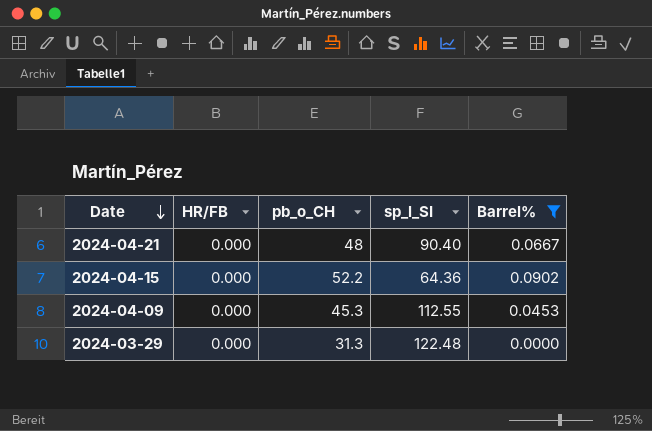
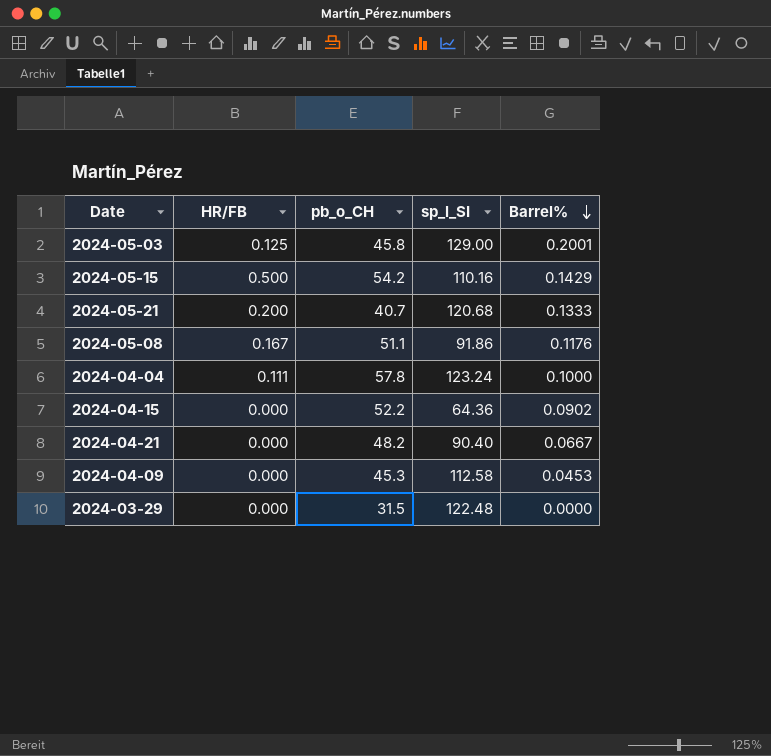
filter: Barrel% <= 0.0902 -> none
row order: Date descending -> Barrel% descending
2024-04-21 | pb_o_CH: 48 -> 48.2
2024-04-09 | sp_l_SI: 112.55 -> 112.58
2024-03-29 | pb_o_CH: 31.3 -> 31.5

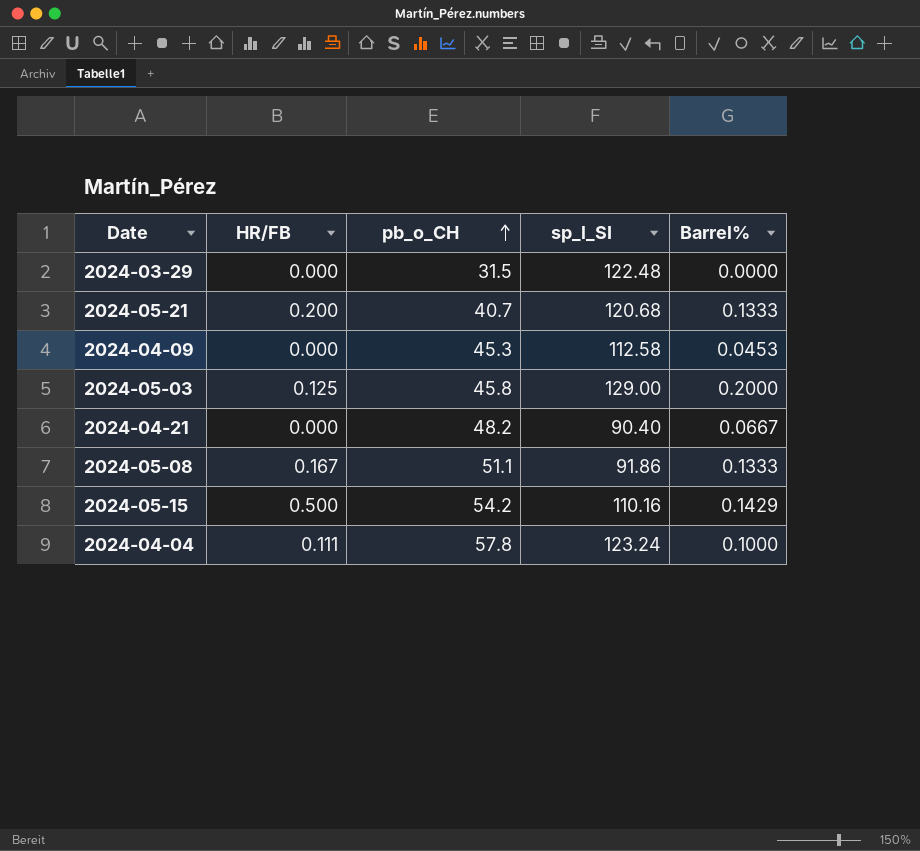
row order: Barrel% descending -> pb_o_CH ascending
row 2024-04-15: 0.000 | 52.2 | 64.36 | 0.0902 -> none
2024-05-03 | Barrel%: 0.2001 -> 0.2000
2024-05-08 | Barrel%: 0.1176 -> 0.1333

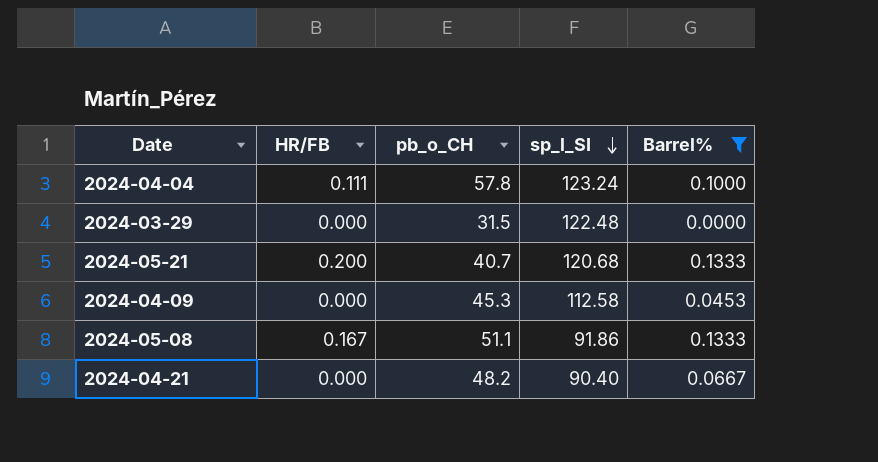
filter: none -> Barrel% <= 0.1333
row order: pb_o_CH ascending -> sp_l_SI descending

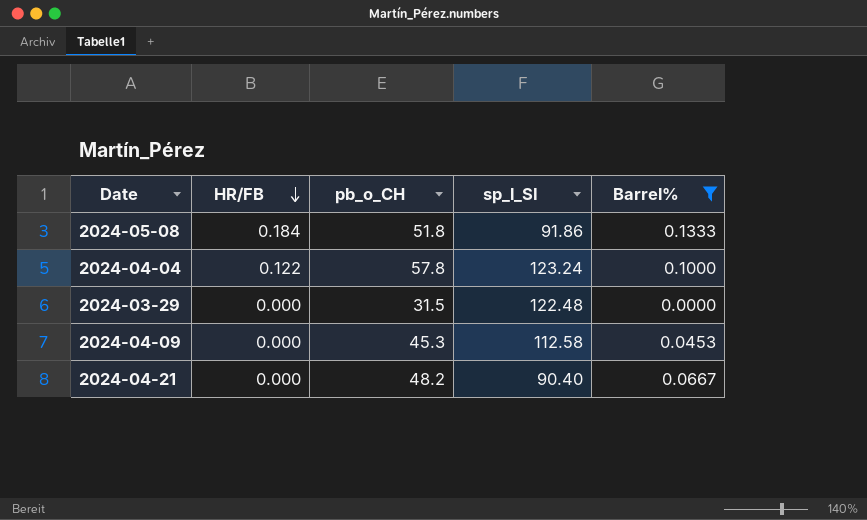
row order: sp_l_SI descending -> HR/FB descending
row 2024-05-21: 0.200 | 40.7 | 120.68 | 0.1333 -> none
2024-05-08 | HR/FB: 0.167 -> 0.184
2024-05-08 | pb_o_CH: 51.1 -> 51.8
2024-04-04 | HR/FB: 0.111 -> 0.122

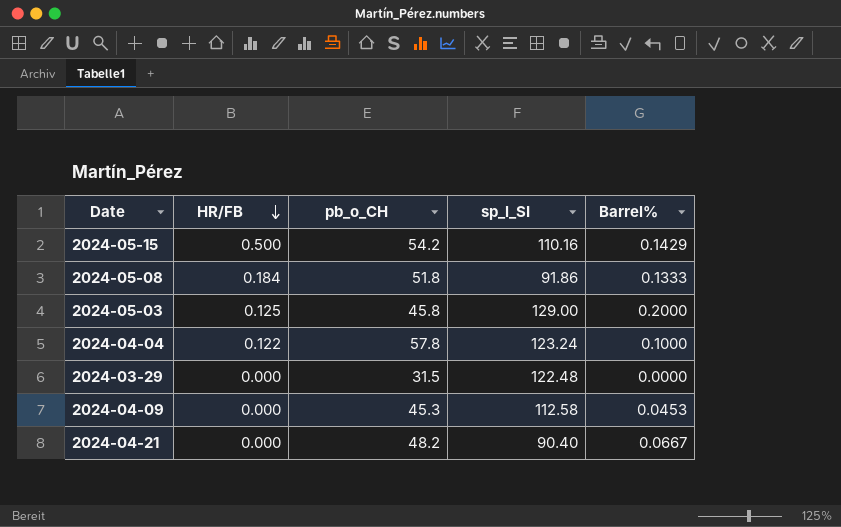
filter: Barrel% <= 0.1333 -> none

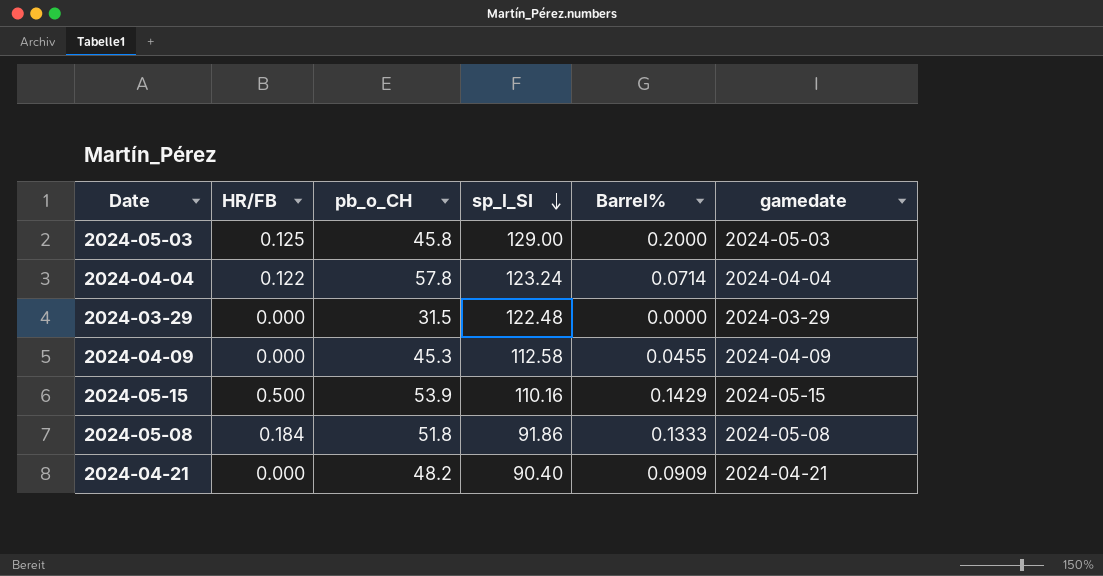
row order: HR/FB descending -> sp_l_SI descending
column gamedate | position: none -> 6
2024-04-04 | Barrel%: 0.1000 -> 0.0714
2024-04-09 | Barrel%: 0.0453 -> 0.0455
2024-05-15 | pb_o_CH: 54.2 -> 53.9
2024-04-21 | Barrel%: 0.0667 -> 0.0909

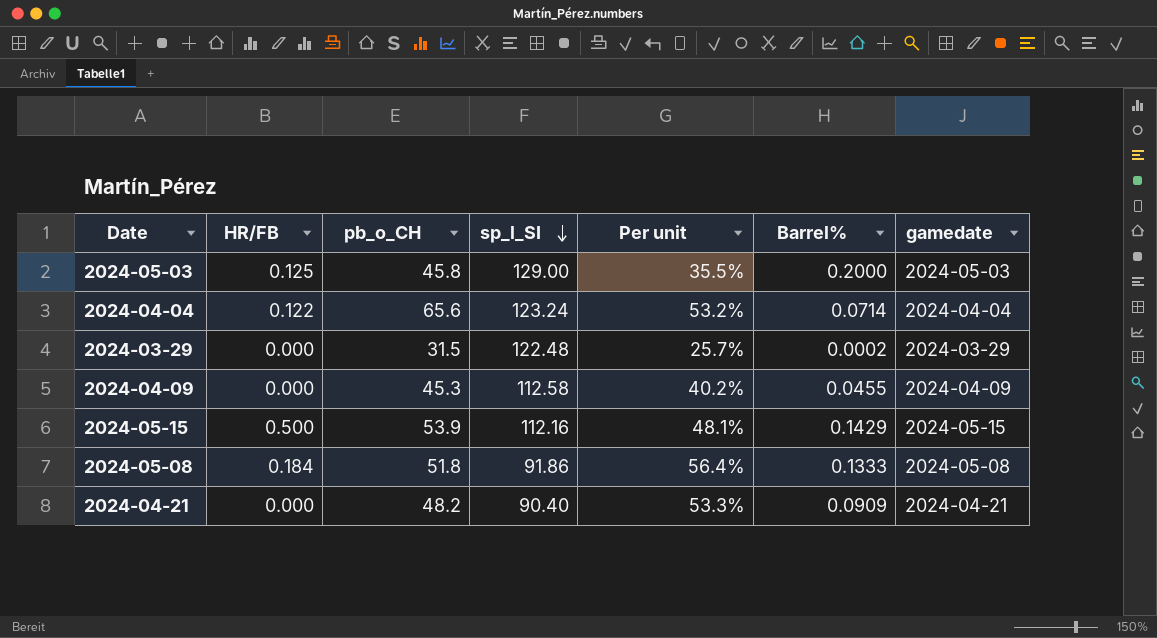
column Per unit | formula: none -> [pb_o_CH] / [sp_l_SI]
2024-04-04 | pb_o_CH: 57.8 -> 65.6
2024-03-29 | Barrel%: 0.0000 -> 0.0002
2024-05-15 | sp_l_SI: 110.16 -> 112.16

